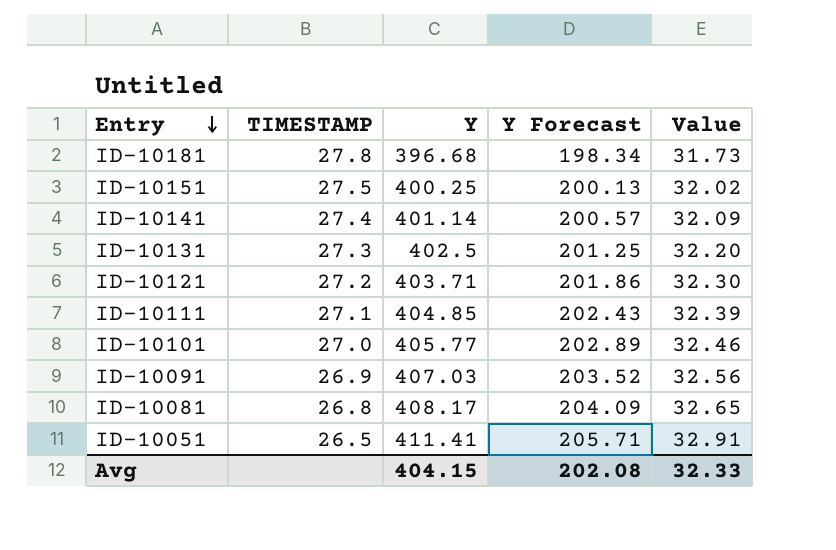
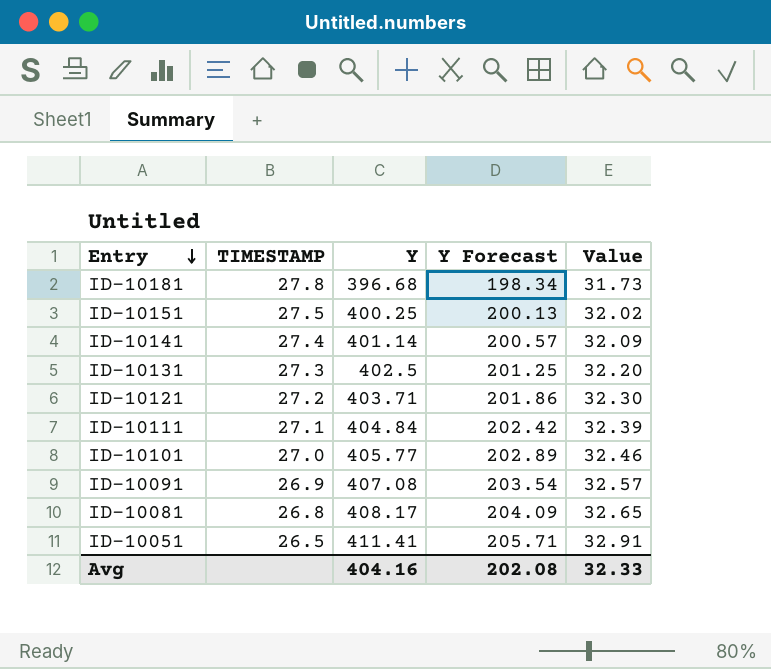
ID-10111 | Y: 404.85 -> 404.84
ID-10111 | Y Forecast: 202.43 -> 202.42
ID-10091 | Y: 407.03 -> 407.08
ID-10091 | Y Forecast: 203.52 -> 203.54
ID-10091 | Value: 32.56 -> 32.57
Avg | Y: 404.15 -> 404.16

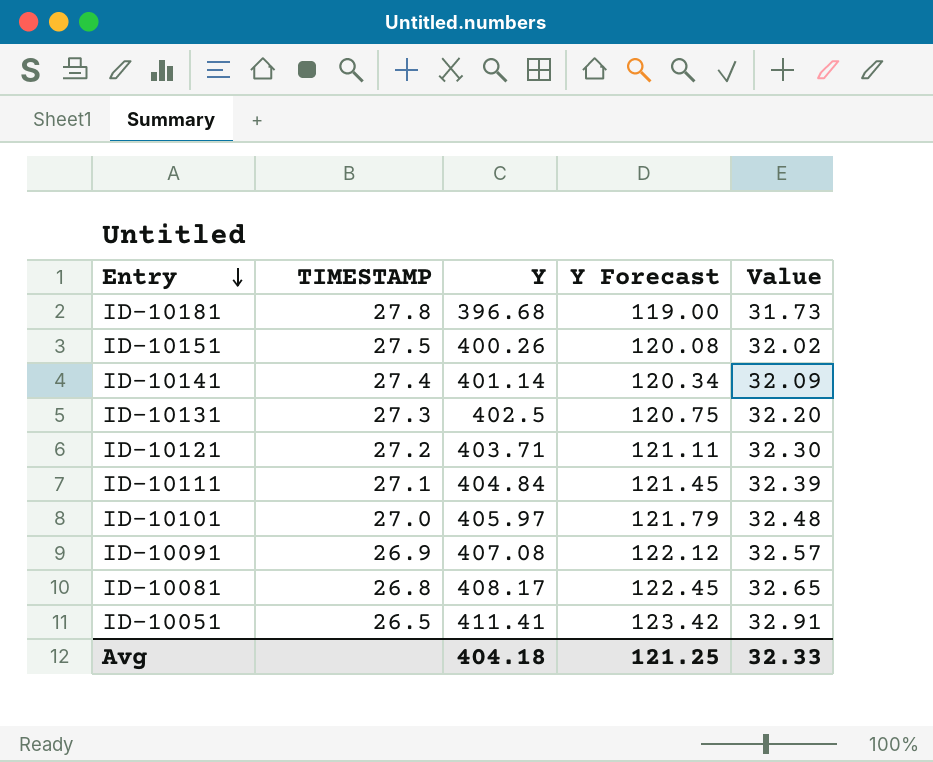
column Y Forecast | formula: [Y] * 0.5 -> [Y] * 0.3
ID-10151 | Y: 400.25 -> 400.26
ID-10101 | Y: 405.77 -> 405.97
ID-10101 | Value: 32.46 -> 32.48
Avg | Y: 404.16 -> 404.18
Avg | Y Forecast: 202.08 -> 121.25

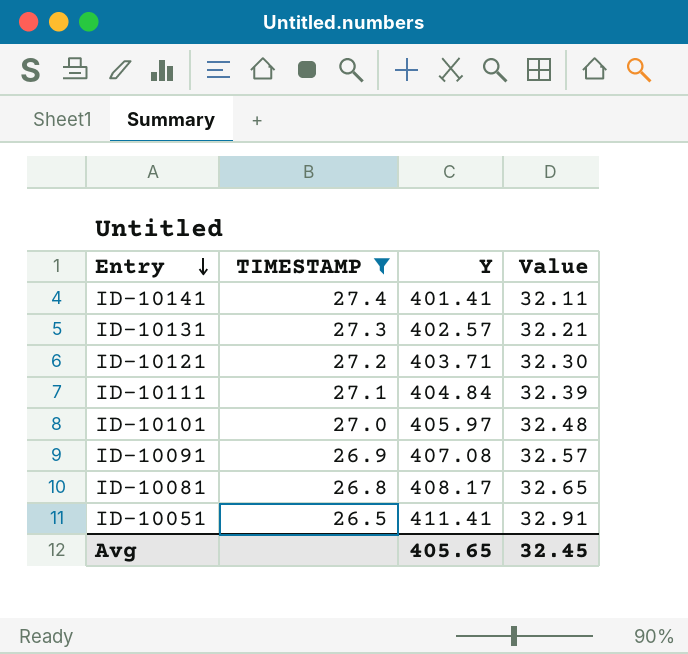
filter: none -> TIMESTAMP <= 27.4
column Y Forecast | formula: [Y] * 0.3 -> none
ID-10141 | Y: 401.14 -> 401.41
ID-10141 | Value: 32.09 -> 32.11
ID-10131 | Y: 402.5 -> 402.57
ID-10131 | Value: 32.20 -> 32.21
Avg | Y: 404.18 -> 405.65
Avg | Value: 32.33 -> 32.45

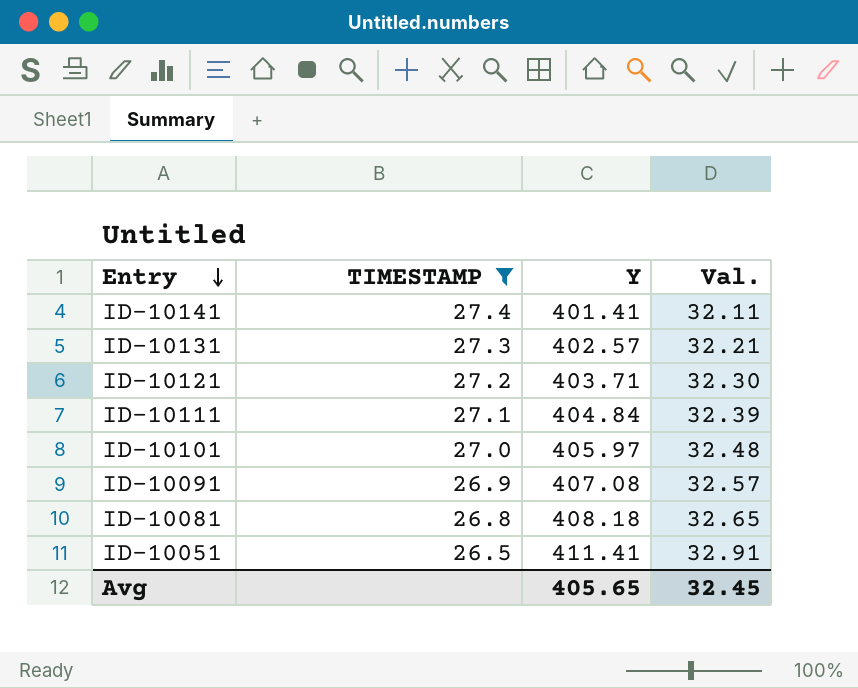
column name: Value -> Val.
ID-10081 | Y: 408.17 -> 408.18

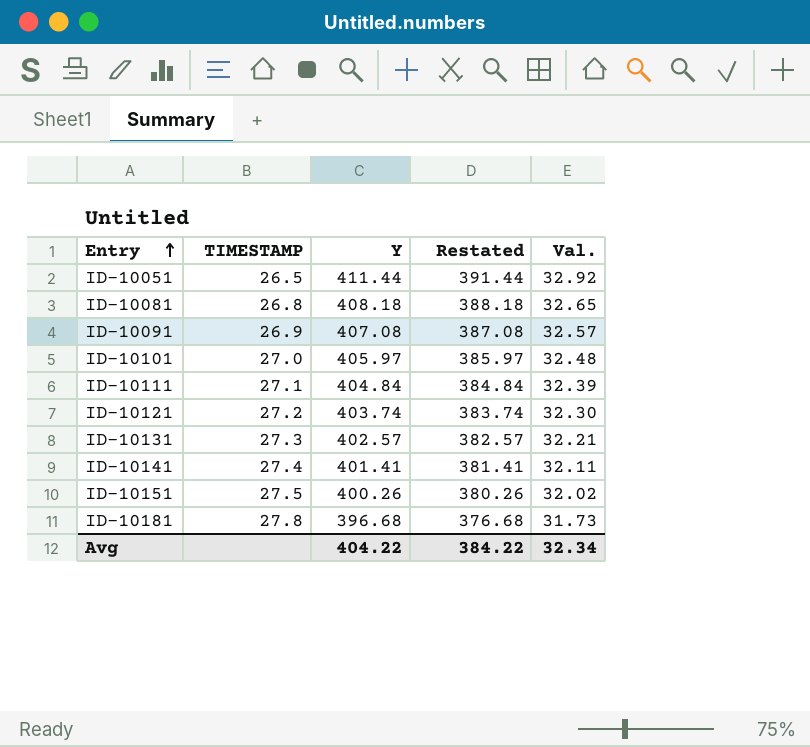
filter: TIMESTAMP <= 27.4 -> none
row order: Entry descending -> Entry ascending
column Restated | formula: none -> [Y] - 20
ID-10051 | Y: 411.41 -> 411.44
ID-10051 | Val.: 32.91 -> 32.92
ID-10121 | Y: 403.71 -> 403.74
Avg | Y: 405.65 -> 404.22
Avg | Val.: 32.45 -> 32.34

